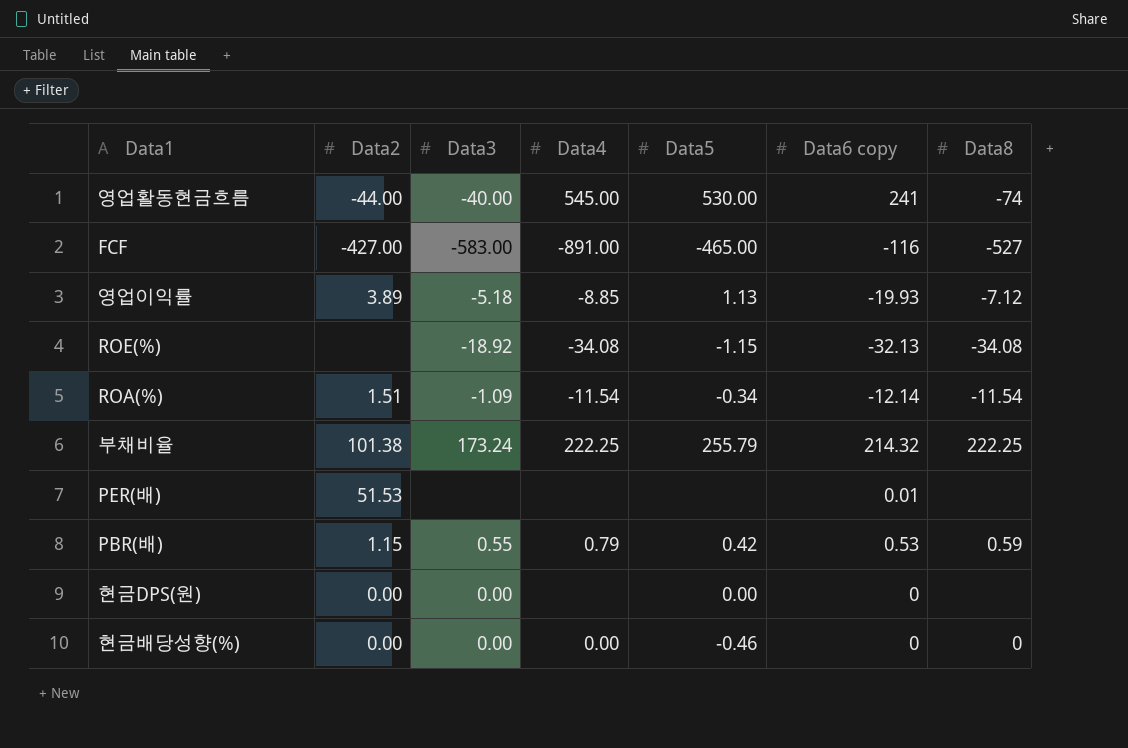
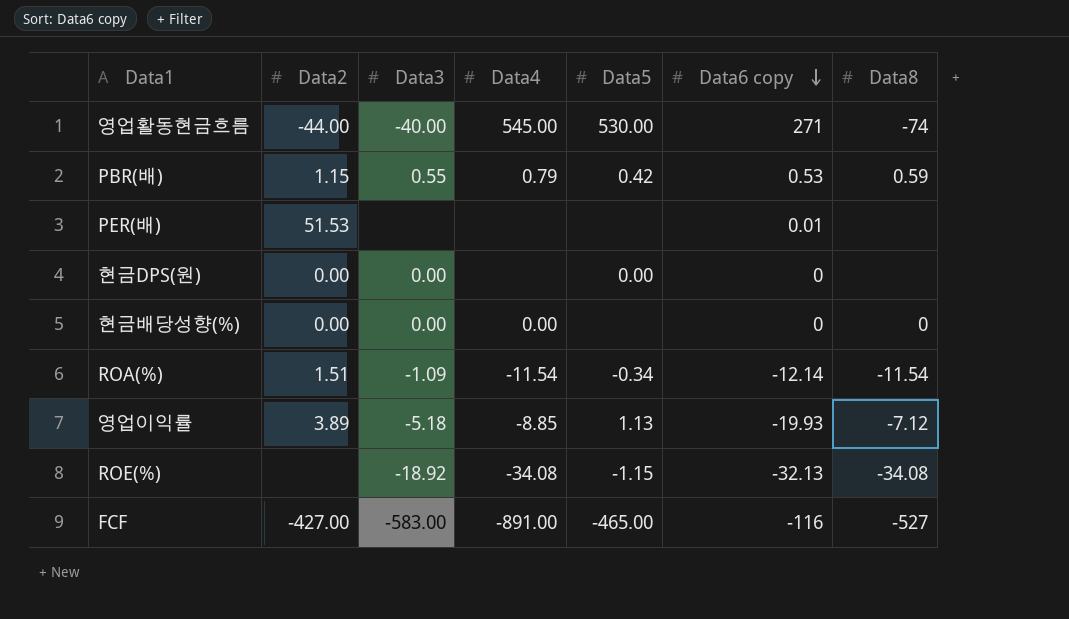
row order: none -> Data6 copy descending
row 부채비율: 101.38 | 173.24 | 222.25 | 255.79 | 214.32 | 222.25 -> none
영업활동현금흐름 | Data6 copy: 241 -> 271
현금배당성향(%) | Data5: -0.46 -> none

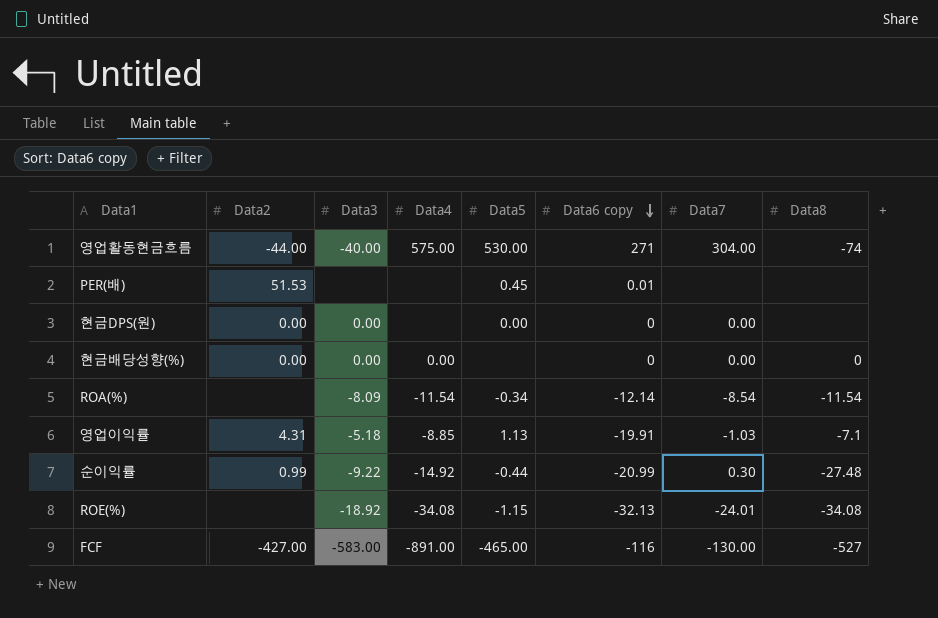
column Data7 | position: none -> 7
row PBR(배): 1.15 | 0.55 | 0.79 | 0.42 | 0.53 | 0.59 -> none
영업활동현금흐름 | Data4: 545.00 -> 575.00
PER(배) | Data5: none -> 0.45
ROA(%) | Data2: 1.51 -> none
ROA(%) | Data3: -1.09 -> -8.09
영업이익률 | Data2: 3.89 -> 4.31
영업이익률 | Data6 copy: -19.93 -> -19.91
영업이익률 | Data8: -7.12 -> -7.1
row 순이익률: none -> 0.99 | -9.22 | -14.92 | -0.44 | -20.99 | 0.30 | -27.48

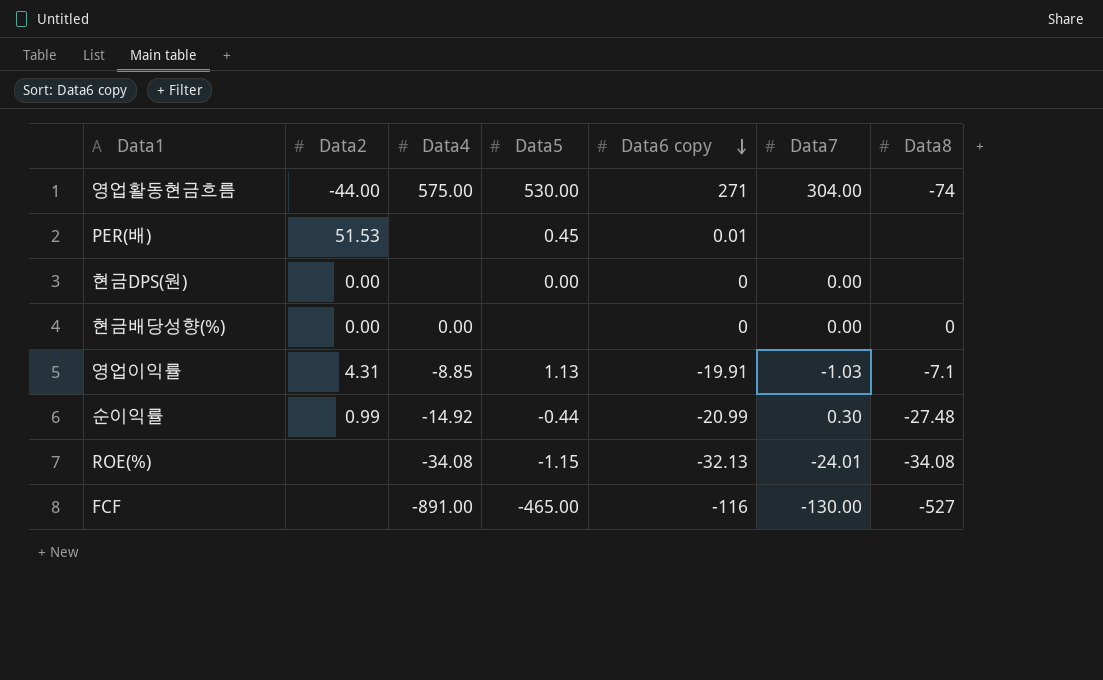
column Data3 | position: 3 -> none
row ROA(%): none | -8.09 | -11.54 | -0.34 | -12.14 | -8.54 | -11.54 -> none
FCF | Data2: -427.00 -> none

